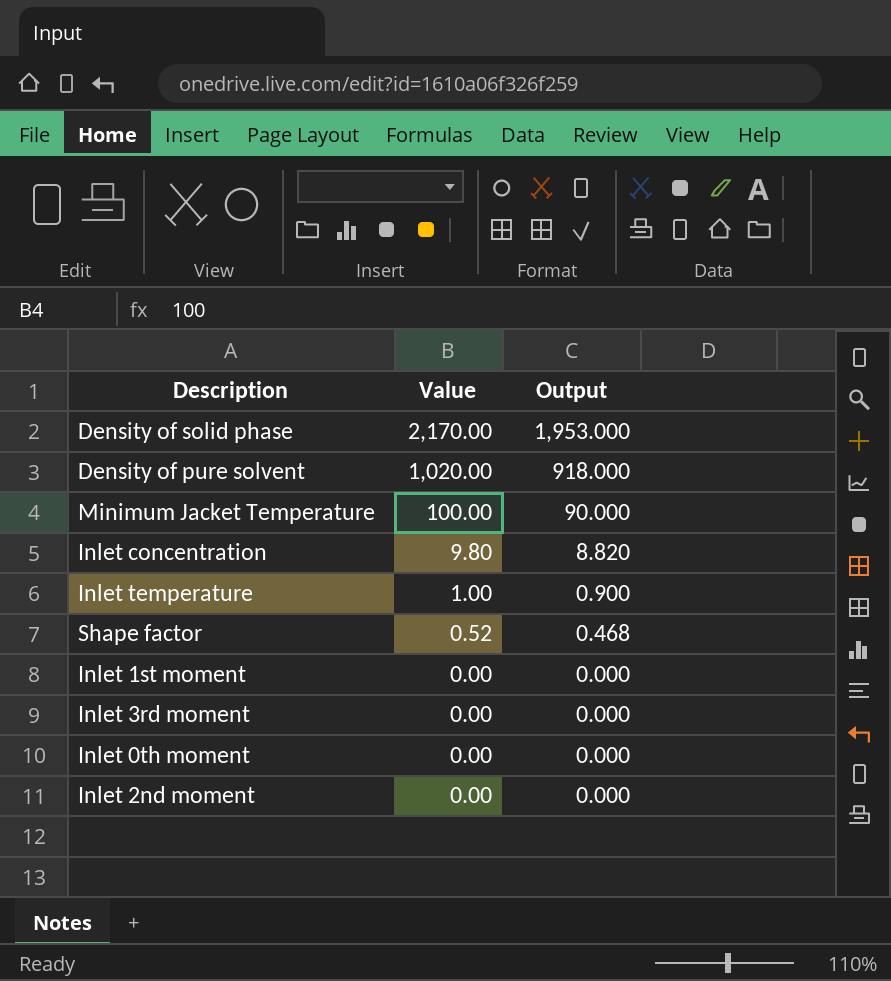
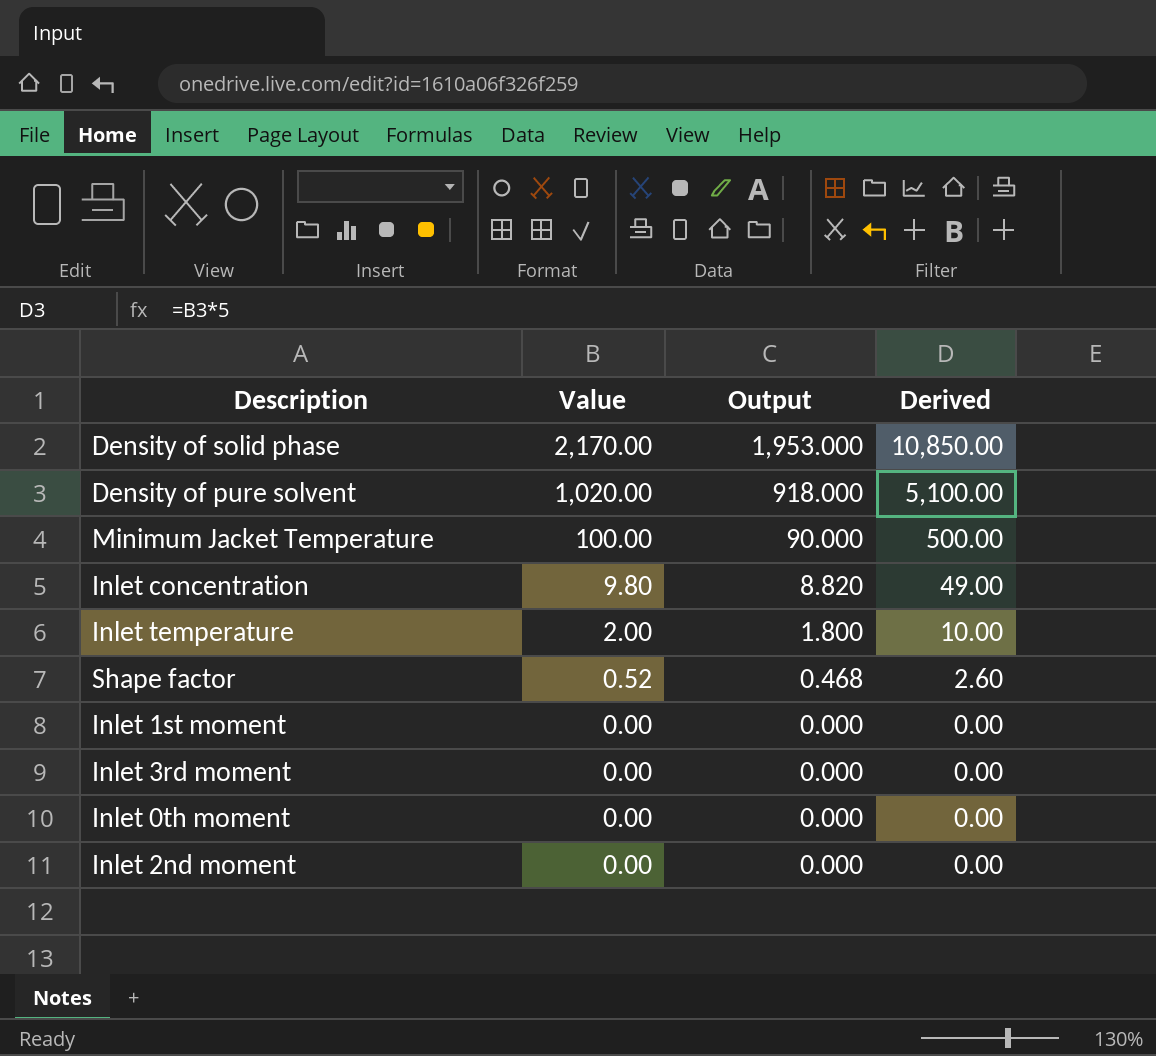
column Derived | formula: none -> [Value] * 5
Inlet temperature | Value: 1.00 -> 2.00
Inlet temperature | Output: 0.900 -> 1.800

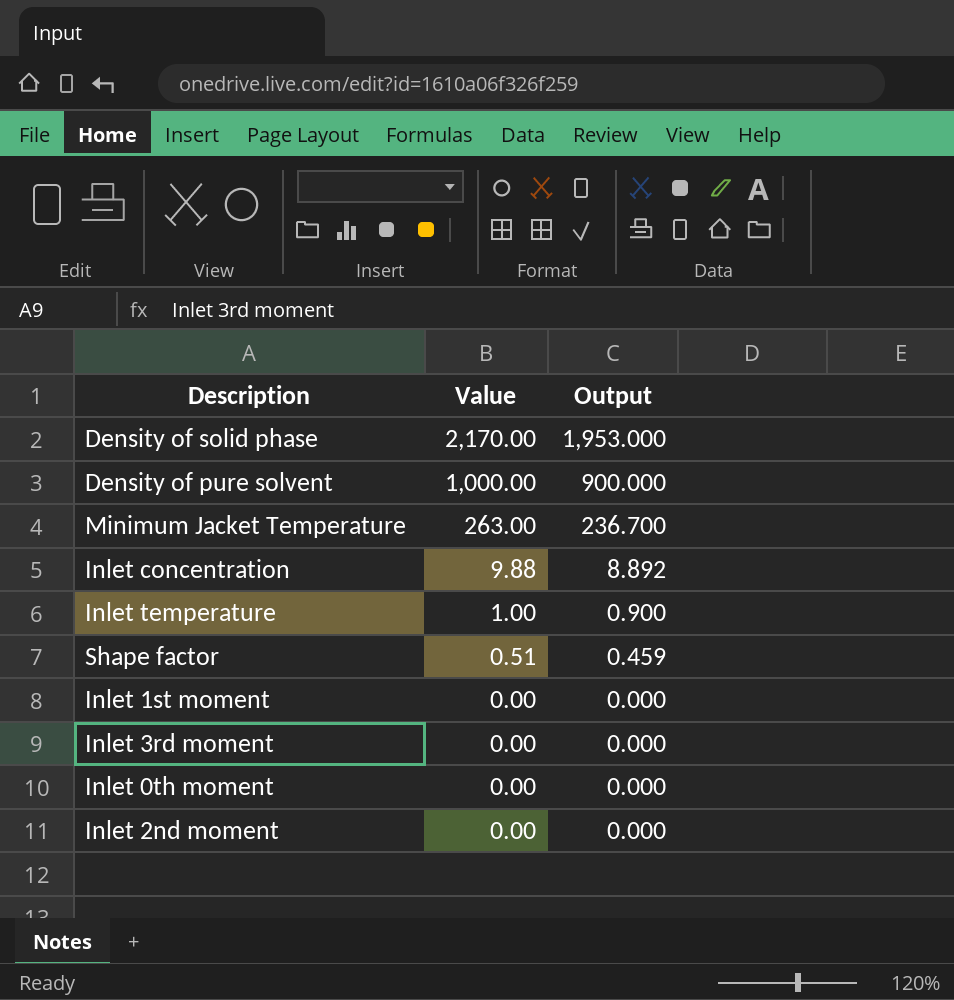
column Derived | formula: [Value] * 5 -> none
Density of pure solvent | Value: 1,020.00 -> 1,000.00
Density of pure solvent | Output: 918.000 -> 900.000
Minimum Jacket Temperature | Value: 100.00 -> 263.00
Minimum Jacket Temperature | Output: 90.000 -> 236.700
Inlet concentration | Value: 9.80 -> 9.88
Inlet concentration | Output: 8.820 -> 8.892
Inlet temperature | Value: 2.00 -> 1.00
Inlet temperature | Output: 1.800 -> 0.900
Shape factor | Value: 0.52 -> 0.51
Shape factor | Output: 0.468 -> 0.459

